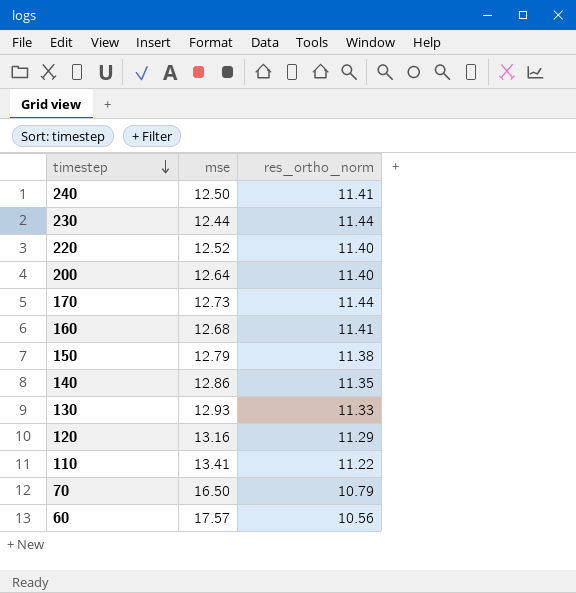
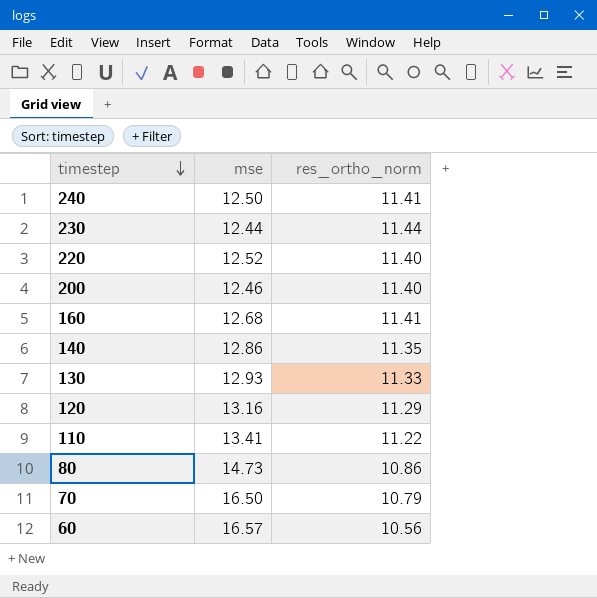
row 170: 12.73 | 11.44 -> none
row 150: 12.79 | 11.38 -> none
200 | mse: 12.64 -> 12.46
row 80: none -> 14.73 | 10.86
60 | mse: 17.57 -> 16.57

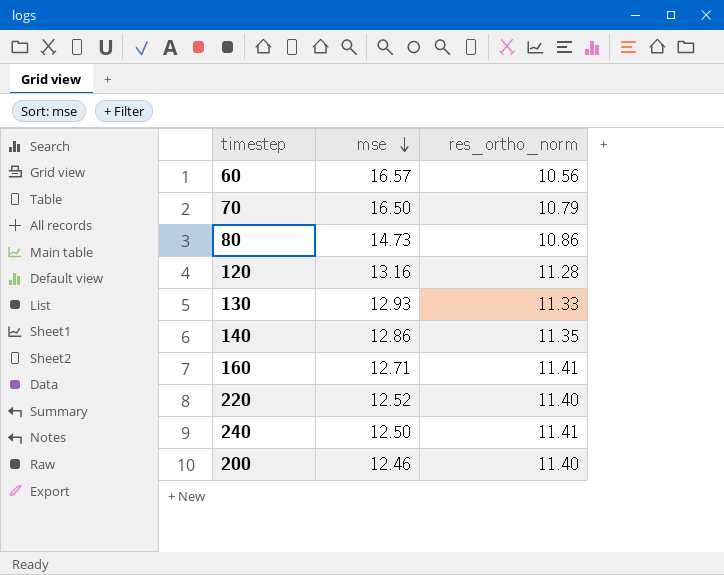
row order: timestep descending -> mse descending
row 230: 12.44 | 11.44 -> none
row 110: 13.41 | 11.22 -> none
120 | res_ortho_norm: 11.29 -> 11.28
160 | mse: 12.68 -> 12.71

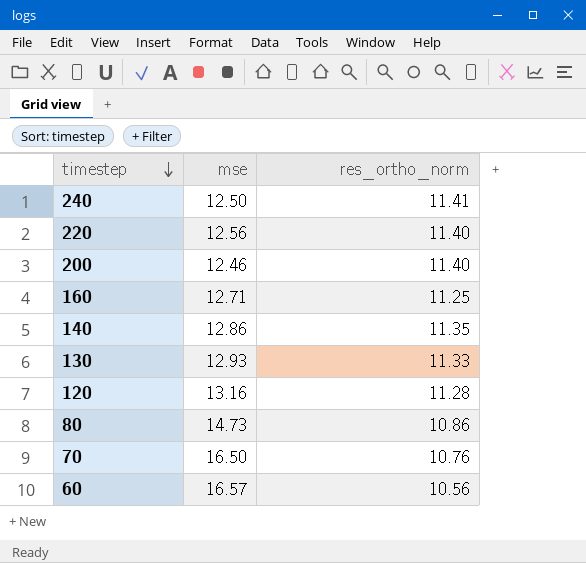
row order: mse descending -> timestep descending
220 | mse: 12.52 -> 12.56
160 | res_ortho_norm: 11.41 -> 11.25
70 | res_ortho_norm: 10.79 -> 10.76

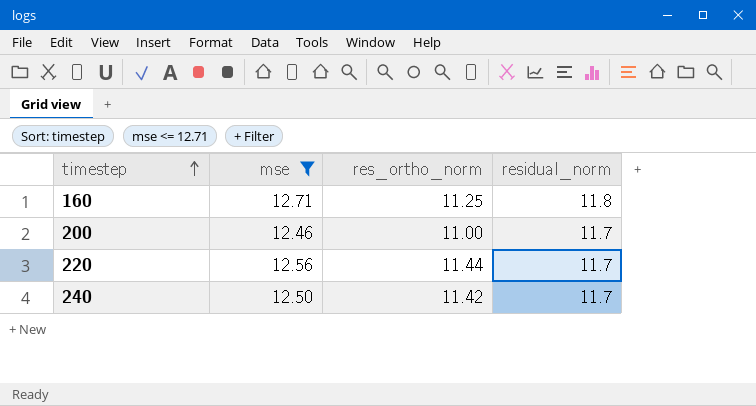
filter: none -> mse <= 12.71
row order: timestep descending -> timestep ascending
column residual_norm | position: none -> 4
200 | res_ortho_norm: 11.40 -> 11.00
220 | res_ortho_norm: 11.40 -> 11.44
240 | res_ortho_norm: 11.41 -> 11.42

